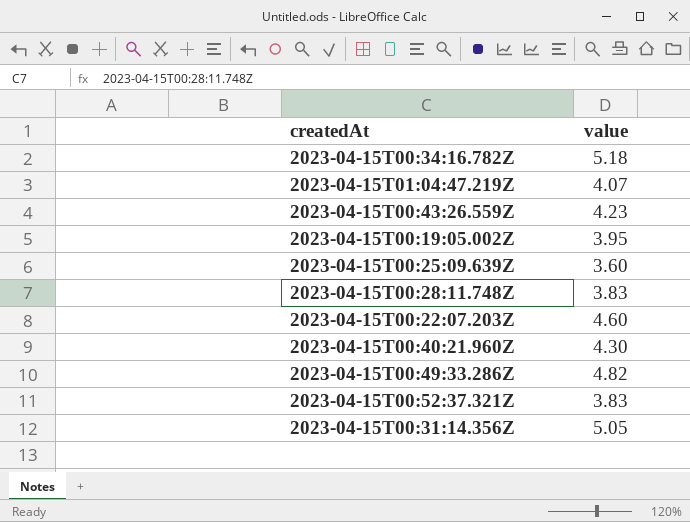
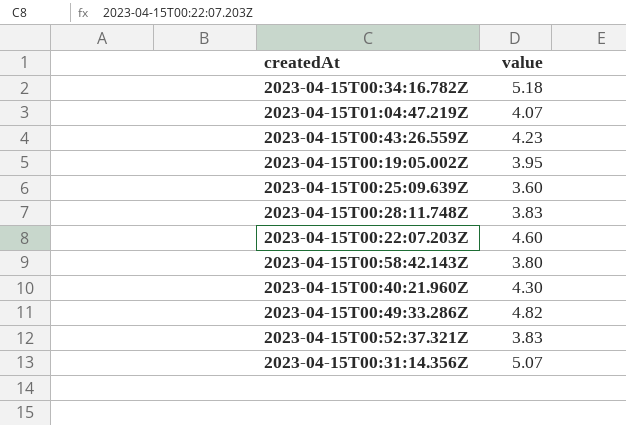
row 2023-04-15T00:58:42.143Z: none -> 3.80
2023-04-15T00:31:14.356Z | value: 5.05 -> 5.07

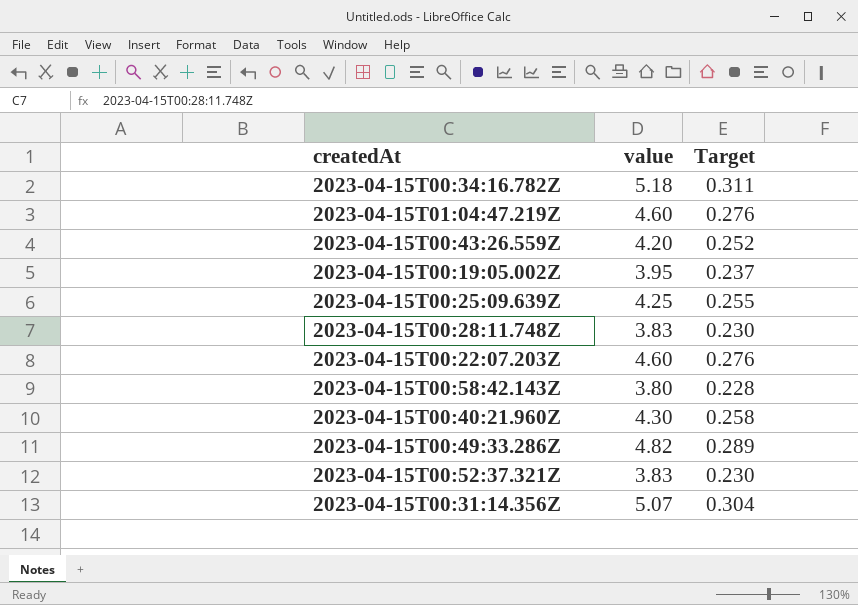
column Target | formula: none -> [value] * 0.06
2023-04-15T01:04:47.219Z | value: 4.07 -> 4.60
2023-04-15T00:43:26.559Z | value: 4.23 -> 4.20
2023-04-15T00:25:09.639Z | value: 3.60 -> 4.25

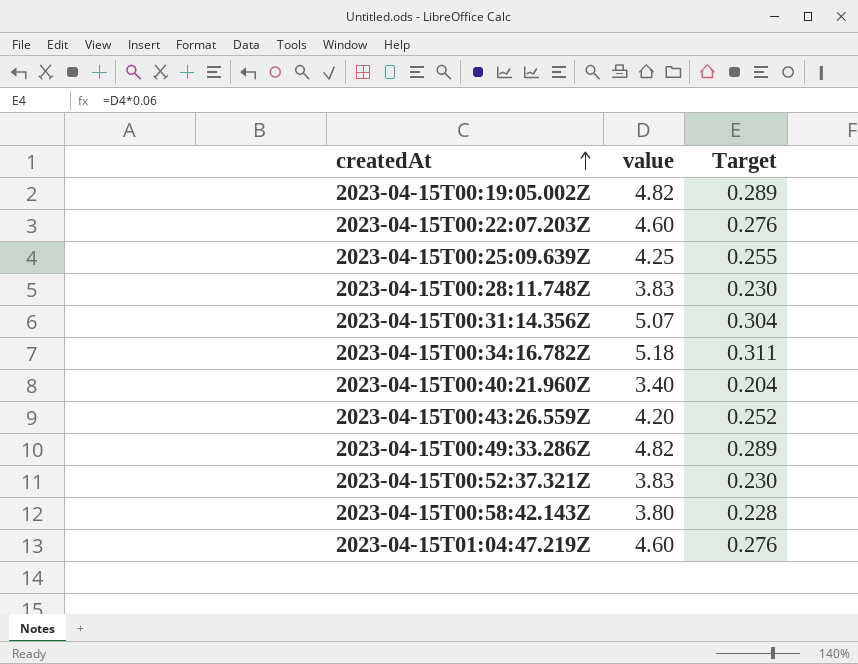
row order: none -> createdAt ascending
2023-04-15T00:19:05.002Z | value: 3.95 -> 4.82
2023-04-15T00:19:05.002Z | Target: 0.237 -> 0.289
2023-04-15T00:40:21.960Z | value: 4.30 -> 3.40
2023-04-15T00:40:21.960Z | Target: 0.258 -> 0.204

